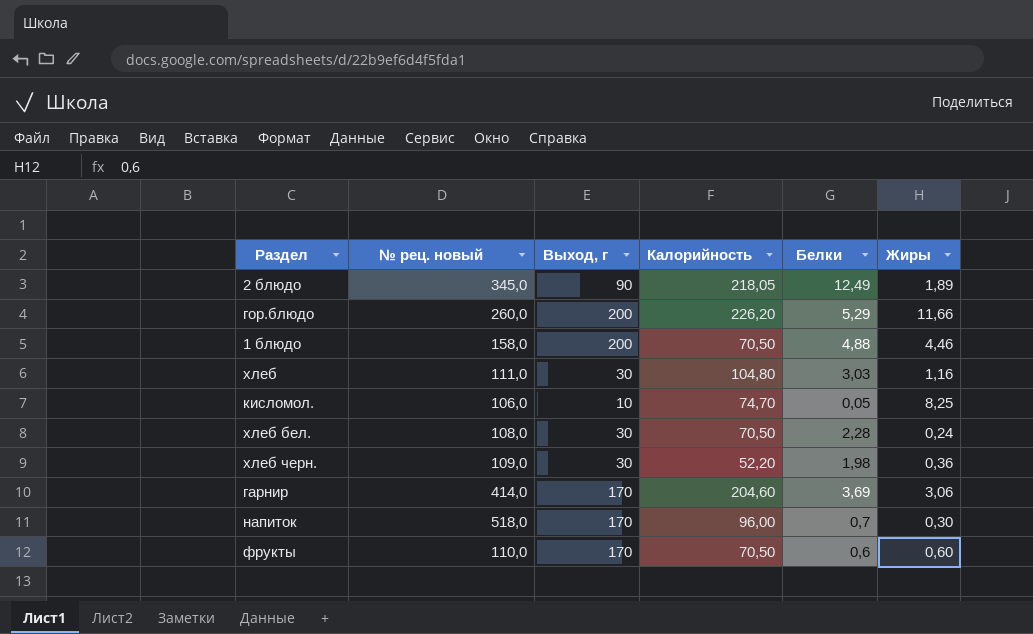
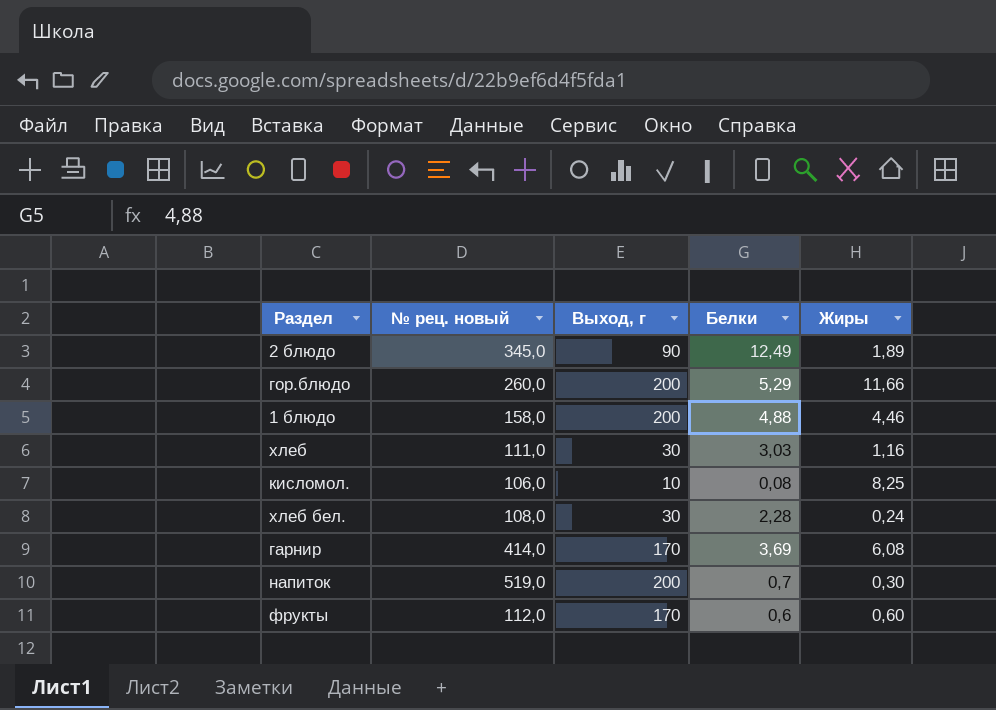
column Калорийность | position: 4 -> none
row хлеб черн.: 109,0 | 30 | 52,20 | 1,98 | 0,36 -> none
кисломол. | Белки: 0,05 -> 0,08
гарнир | Жиры: 3,06 -> 6,08
напиток | № рец. новый: 518,0 -> 519,0
напиток | Выход, г: 170 -> 200
фрукты | № рец. новый: 110,0 -> 112,0

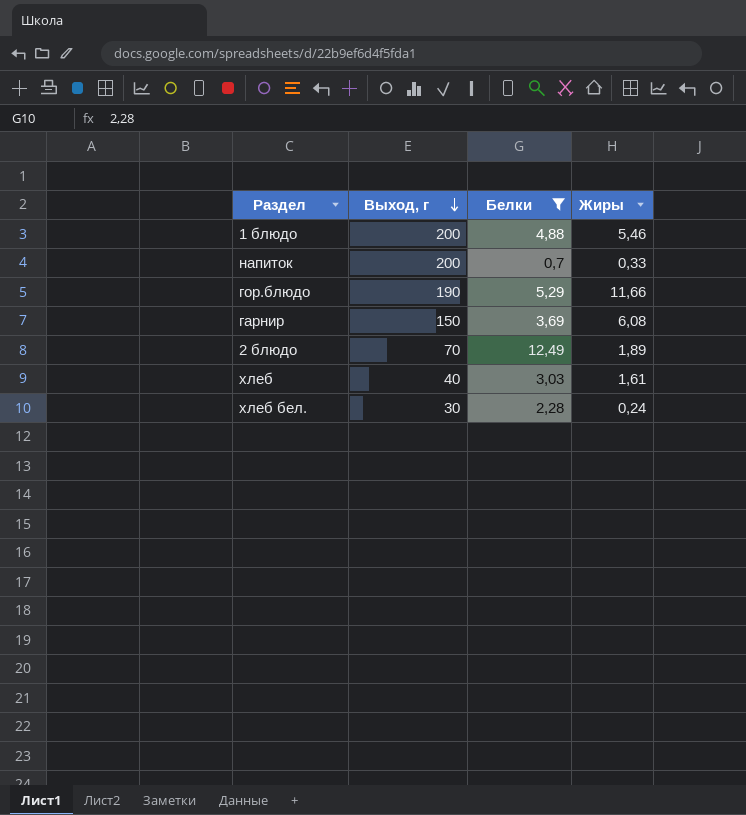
filter: none -> Белки >= 0,7
row order: none -> Выход, г descending
column № рец. новый | position: 2 -> none
1 блюдо | Жиры: 4,46 -> 5,46
напиток | Жиры: 0,30 -> 0,33
гор.блюдо | Выход, г: 200 -> 190
гарнир | Выход, г: 170 -> 150
2 блюдо | Выход, г: 90 -> 70
хлеб | Выход, г: 30 -> 40
хлеб | Жиры: 1,16 -> 1,61

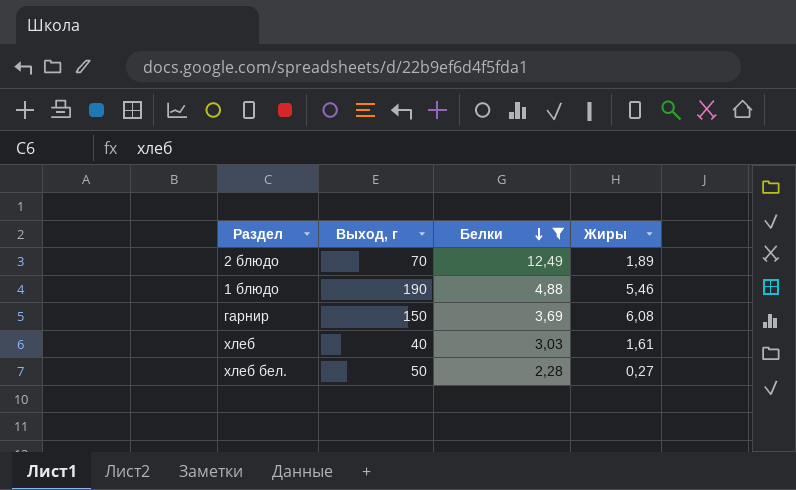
row order: Выход, г descending -> Белки descending
row напиток: 200 | 0,7 | 0,33 -> none
row гор.блюдо: 190 | 5,29 | 11,66 -> none
1 блюдо | Выход, г: 200 -> 190
хлеб бел. | Выход, г: 30 -> 50
хлеб бел. | Жиры: 0,24 -> 0,27

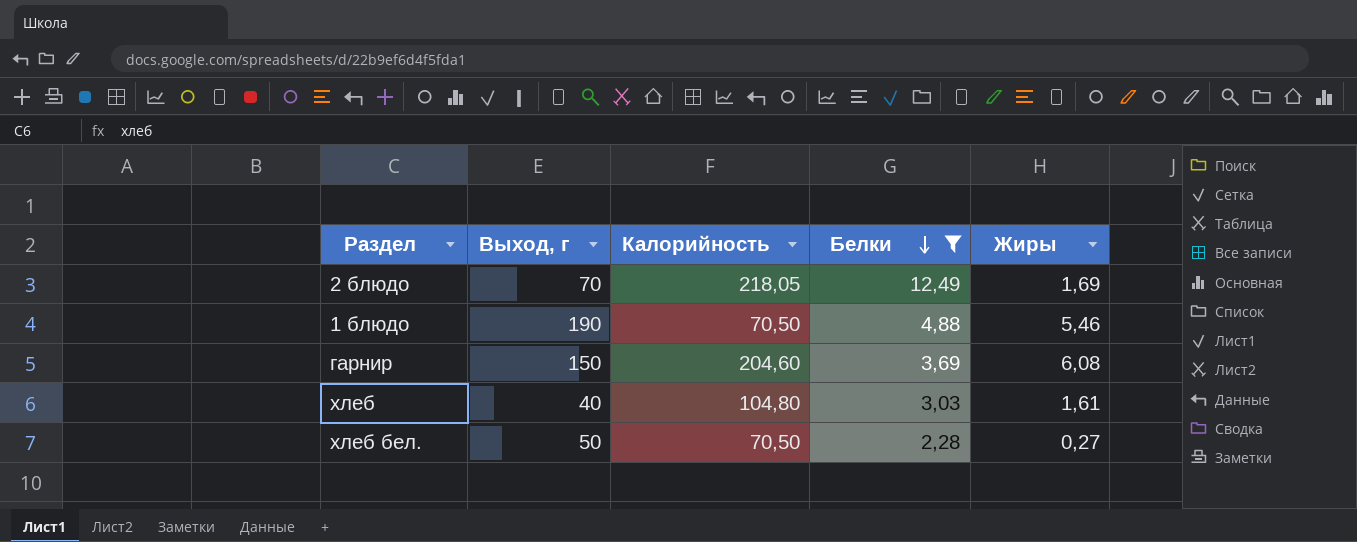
column Калорийность | position: none -> 3
2 блюдо | Жиры: 1,89 -> 1,69

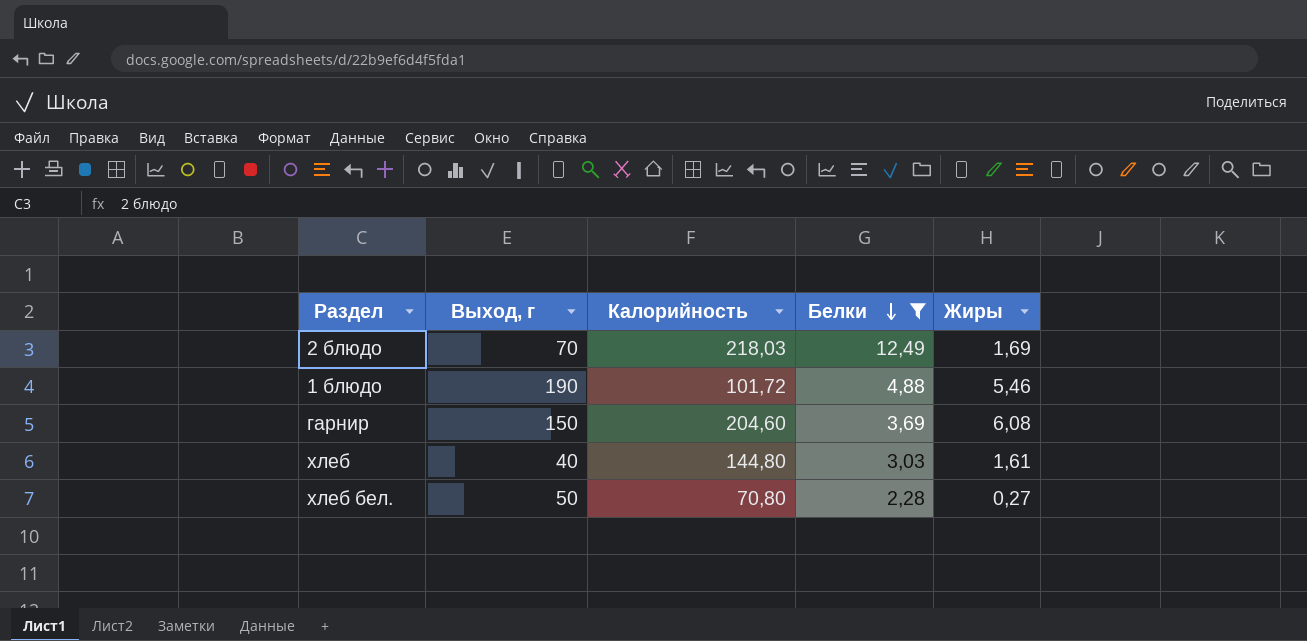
2 блюдо | Калорийность: 218,05 -> 218,03
1 блюдо | Калорийность: 70,50 -> 101,72
хлеб | Калорийность: 104,80 -> 144,80
хлеб бел. | Калорийность: 70,50 -> 70,80

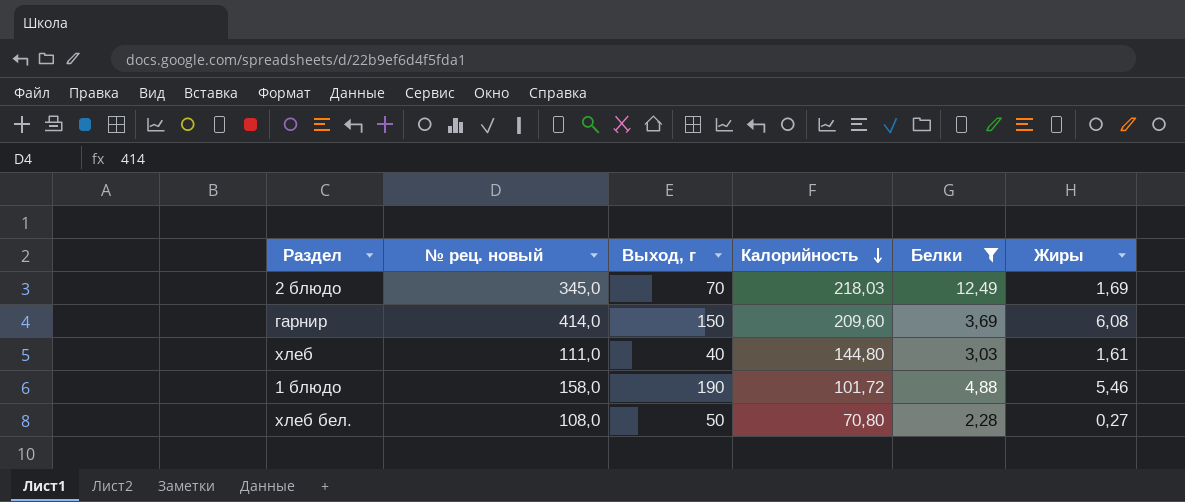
row order: Белки descending -> Калорийность descending
column № рец. новый | position: none -> 2
гарнир | Калорийность: 204,60 -> 209,60

